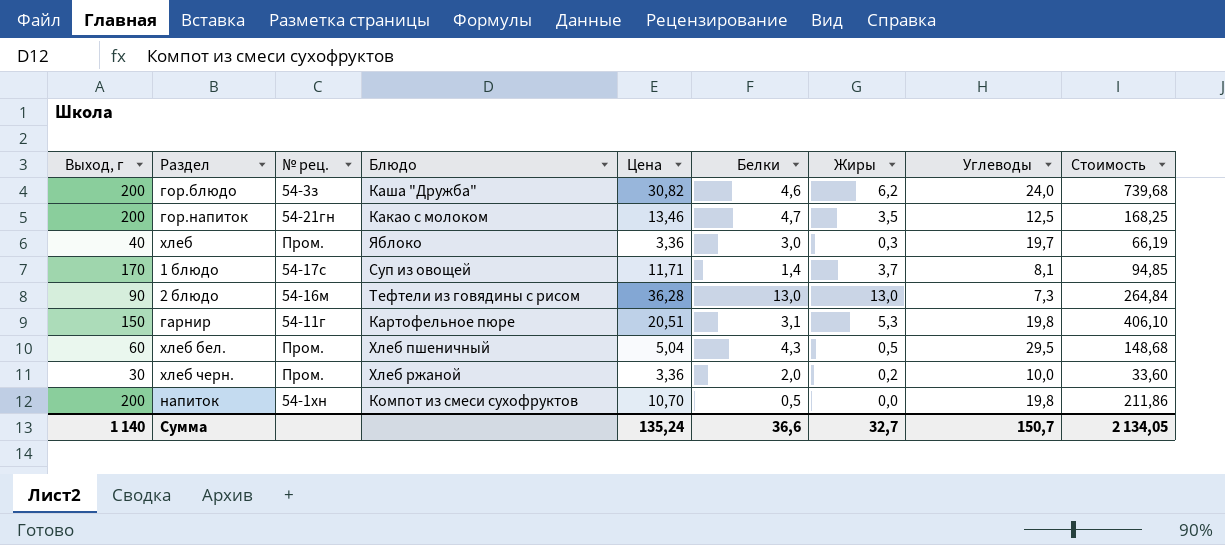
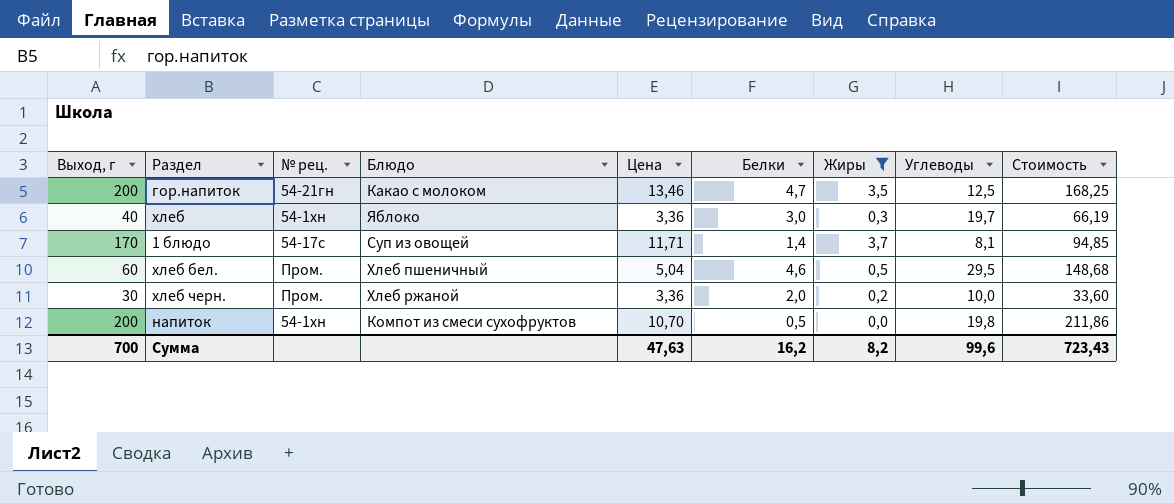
filter: none -> Жиры <= 3,7
хлеб | № рец.: Пром. -> 54-1хн
хлеб бел. | Белки: 4,3 -> 4,6
Сумма | Выход, г: 1 140 -> 700
Сумма | Цена: 135,24 -> 47,63
Сумма | Белки: 36,6 -> 16,2
Сумма | Жиры: 32,7 -> 8,2
Сумма | Углеводы: 150,7 -> 99,6
Сумма | Стоимость: 2 134,05 -> 723,43

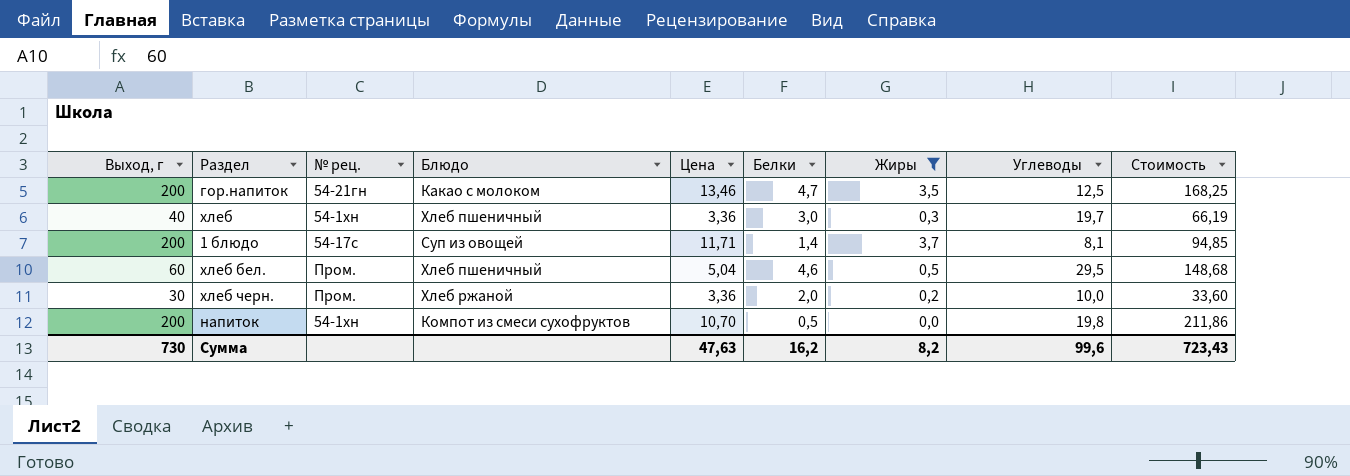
хлеб | Блюдо: Яблоко -> Хлеб пшеничный
1 блюдо | Выход, г: 170 -> 200
Сумма | Выход, г: 700 -> 730

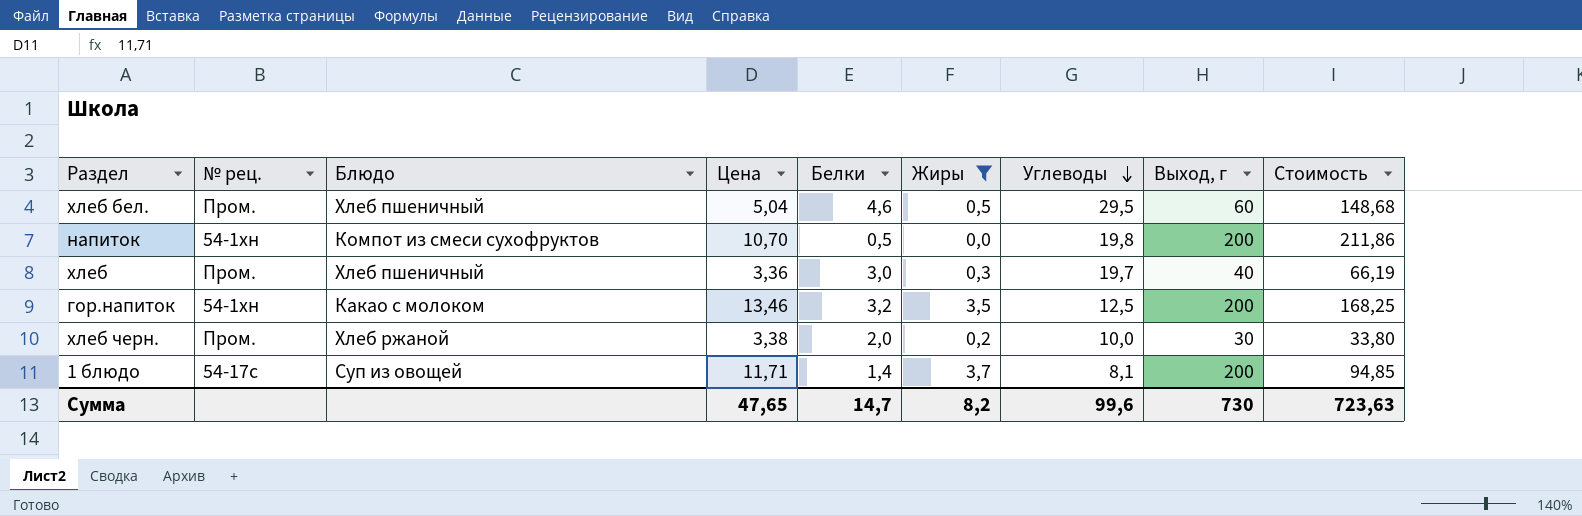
row order: none -> Углеводы descending
column Выход, г | position: 1 -> 8
хлеб | № рец.: 54-1хн -> Пром.
гор.напиток | № рец.: 54-21гн -> 54-1хн
гор.напиток | Белки: 4,7 -> 3,2
хлеб черн. | Цена: 3,36 -> 3,38
хлеб черн. | Стоимость: 33,60 -> 33,80
Сумма | Цена: 47,63 -> 47,65
Сумма | Белки: 16,2 -> 14,7
Сумма | Стоимость: 723,43 -> 723,63

